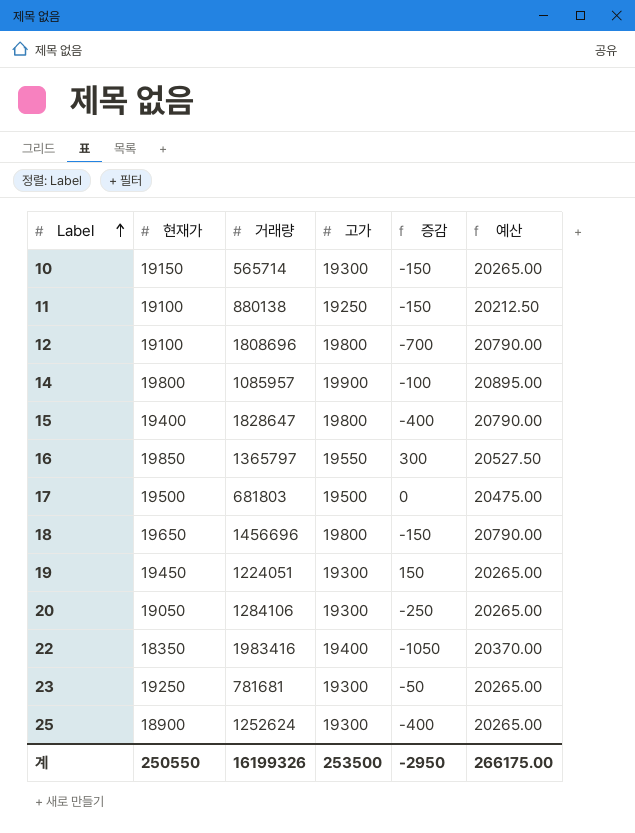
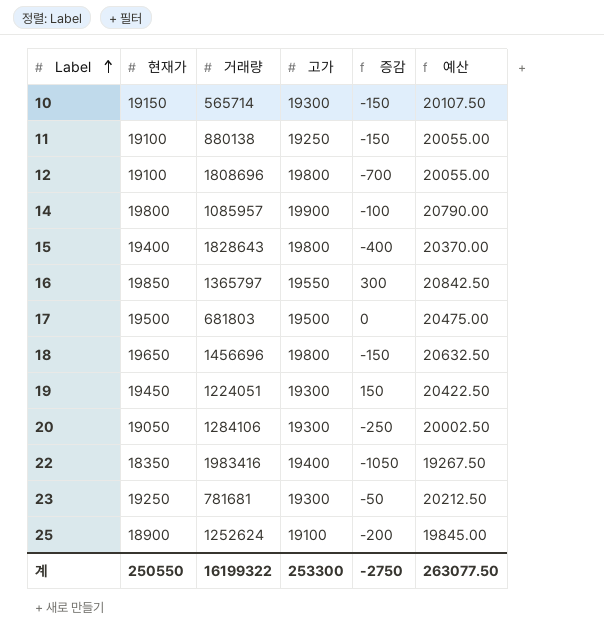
column 예산 | formula: [고가] * 1.05 -> [현재가] * 1.05
15 | 거래량: 1828647 -> 1828643
25 | 고가: 19300 -> 19100
25 | 증감: -400 -> -200
계 | 거래량: 16199326 -> 16199322
계 | 고가: 253500 -> 253300
계 | 증감: -2950 -> -2750
계 | 예산: 266175.00 -> 263077.50

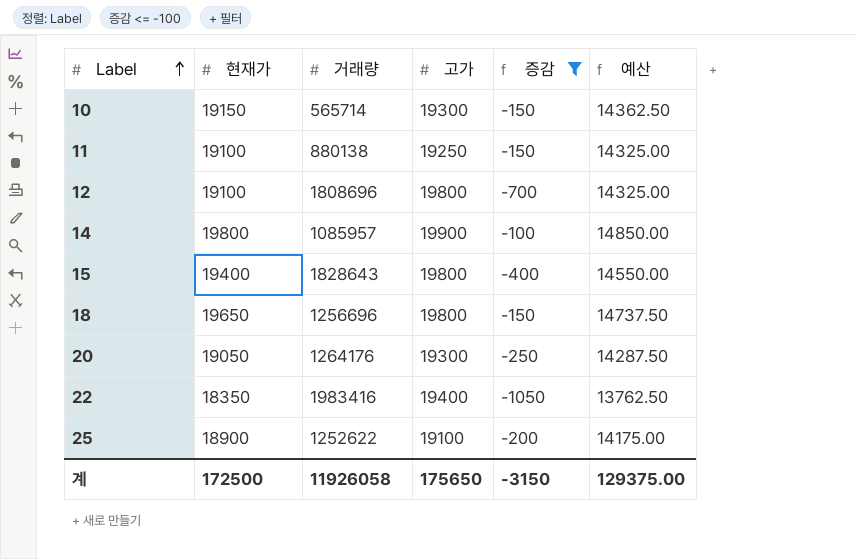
filter: none -> 증감 <= -100
column 예산 | formula: [현재가] * 1.05 -> [현재가] * 0.75
18 | 거래량: 1456696 -> 1256696
20 | 거래량: 1284106 -> 1264176
25 | 거래량: 1252624 -> 1252622
계 | 현재가: 250550 -> 172500
계 | 거래량: 16199322 -> 11926058
계 | 고가: 253300 -> 175650
계 | 증감: -2750 -> -3150
계 | 예산: 263077.50 -> 129375.00

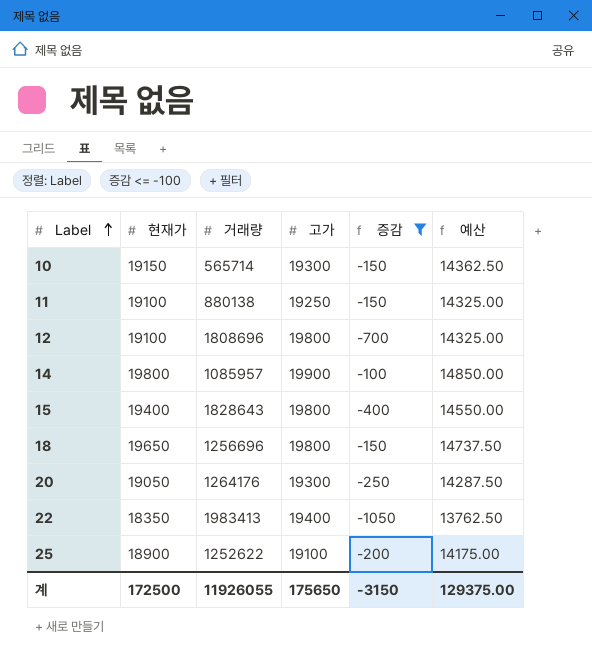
22 | 거래량: 1983416 -> 1983413
계 | 거래량: 11926058 -> 11926055

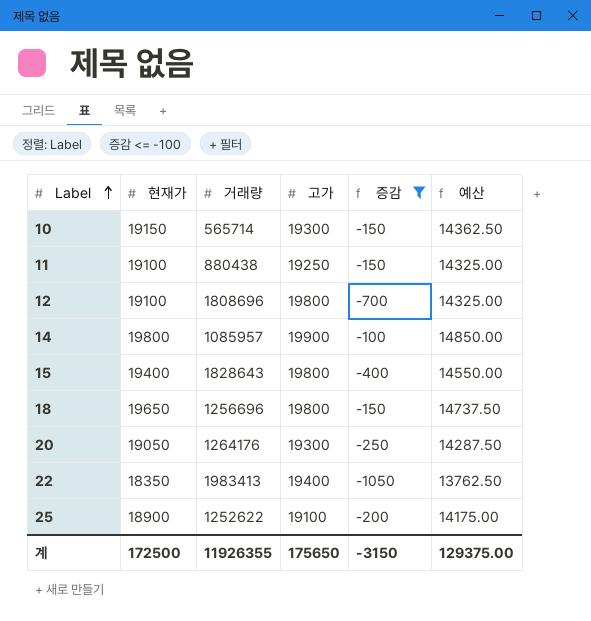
11 | 거래량: 880138 -> 880438
계 | 거래량: 11926055 -> 11926355

